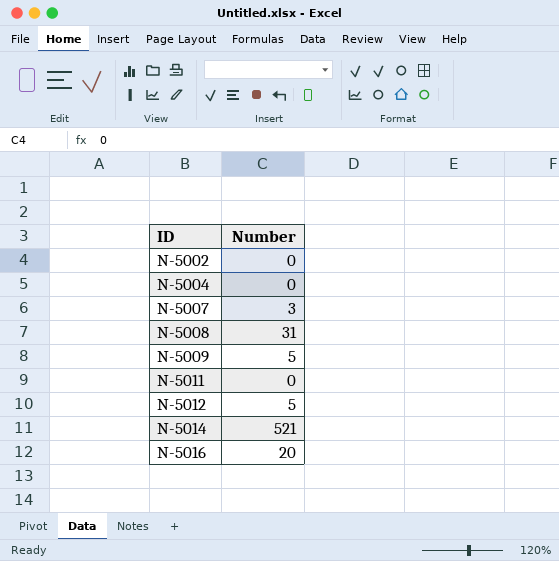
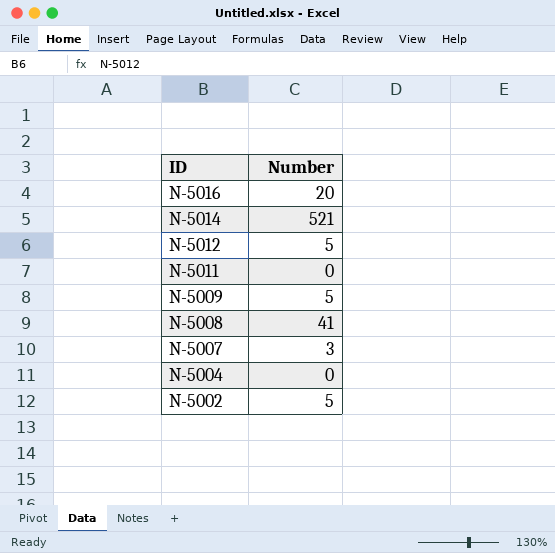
row order: ID ascending -> ID descending
N-5008 | Number: 31 -> 41
N-5002 | Number: 0 -> 5

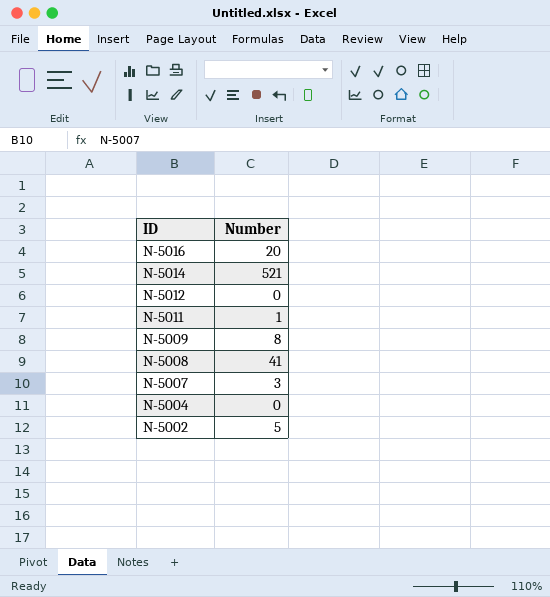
N-5012 | Number: 5 -> 0
N-5011 | Number: 0 -> 1
N-5009 | Number: 5 -> 8

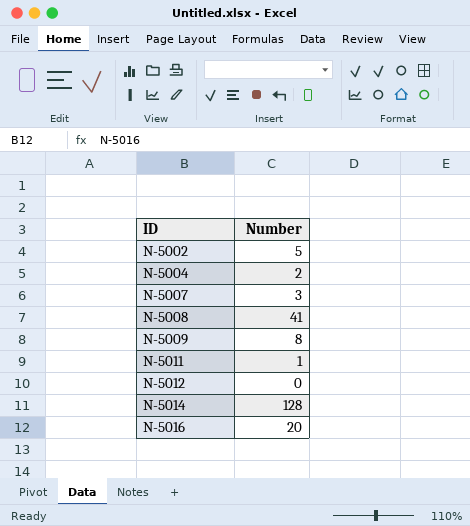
row order: ID descending -> ID ascending
N-5004 | Number: 0 -> 2
N-5014 | Number: 521 -> 128

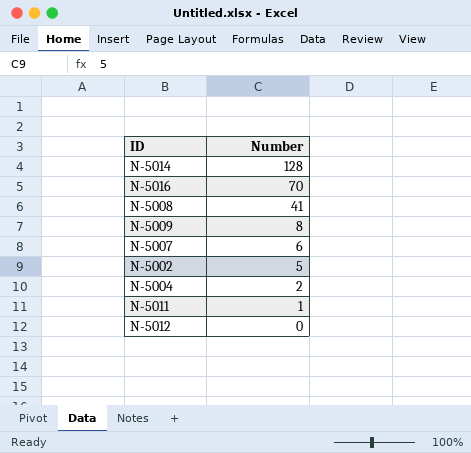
row order: ID ascending -> Number descending
N-5016 | Number: 20 -> 70
N-5007 | Number: 3 -> 6

